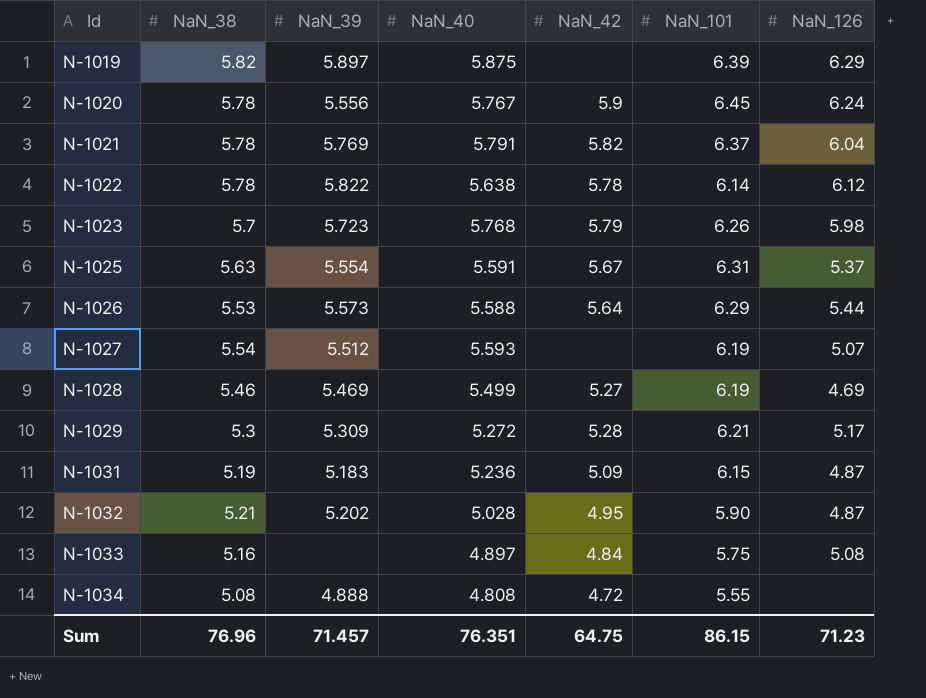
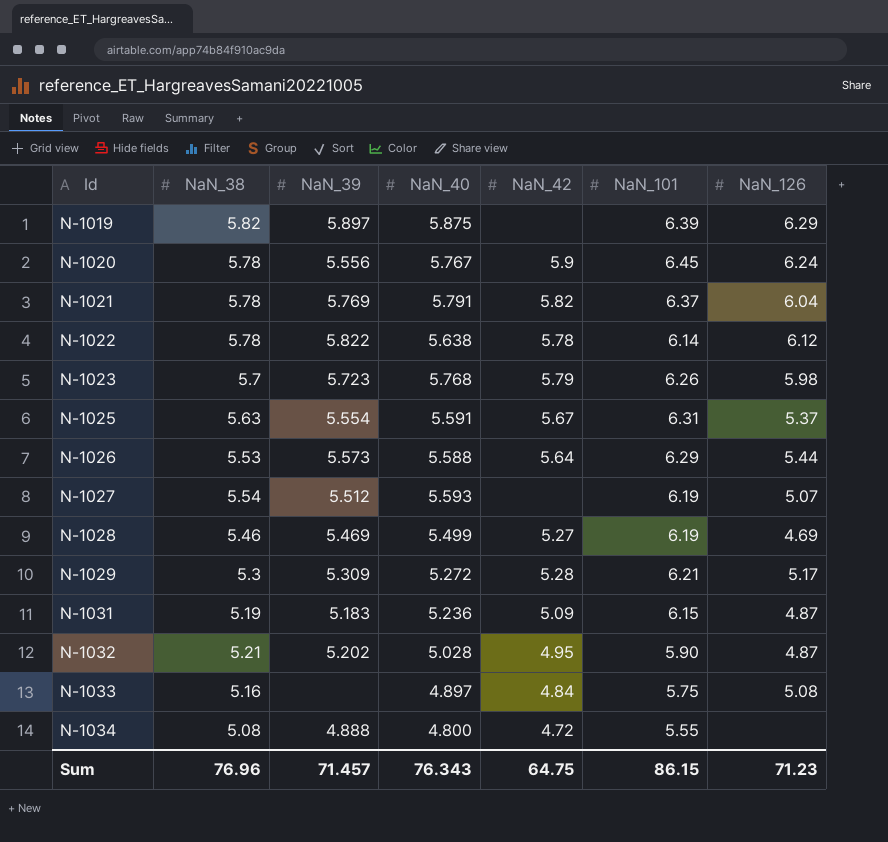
N-1034 | NaN_40: 4.808 -> 4.800
Sum | NaN_40: 76.351 -> 76.343

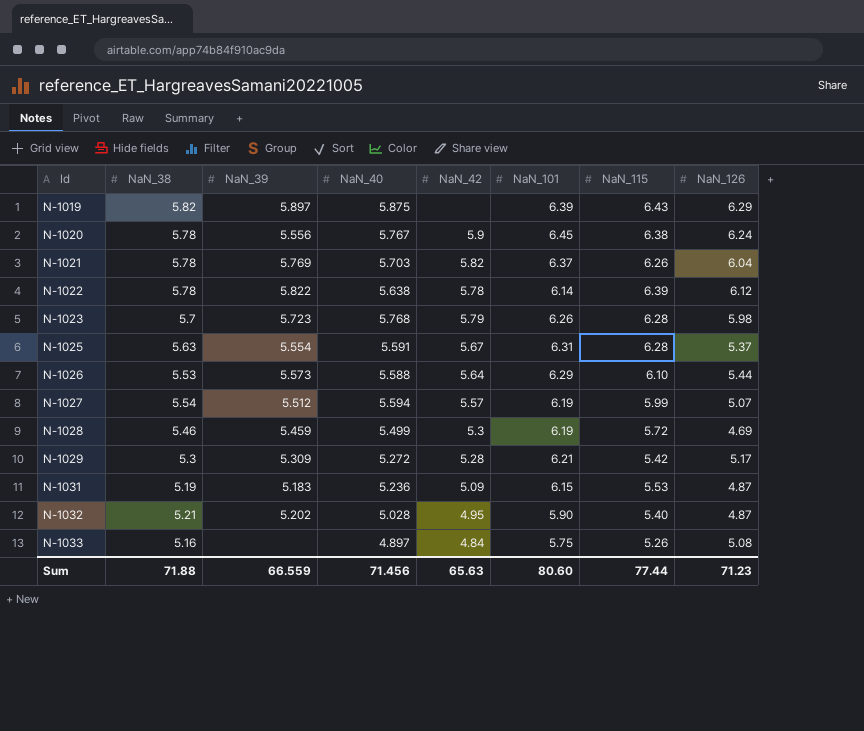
column NaN_115 | position: none -> 7
row N-1034: 5.08 | 4.888 | 4.800 | 4.72 | 5.55 | none -> none
N-1021 | NaN_40: 5.791 -> 5.703
N-1027 | NaN_40: 5.593 -> 5.594
N-1027 | NaN_42: none -> 5.57
N-1028 | NaN_39: 5.469 -> 5.459
N-1028 | NaN_42: 5.27 -> 5.3
Sum | NaN_38: 76.96 -> 71.88
Sum | NaN_39: 71.457 -> 66.559
Sum | NaN_40: 76.343 -> 71.456
Sum | NaN_42: 64.75 -> 65.63
Sum | NaN_101: 86.15 -> 80.60

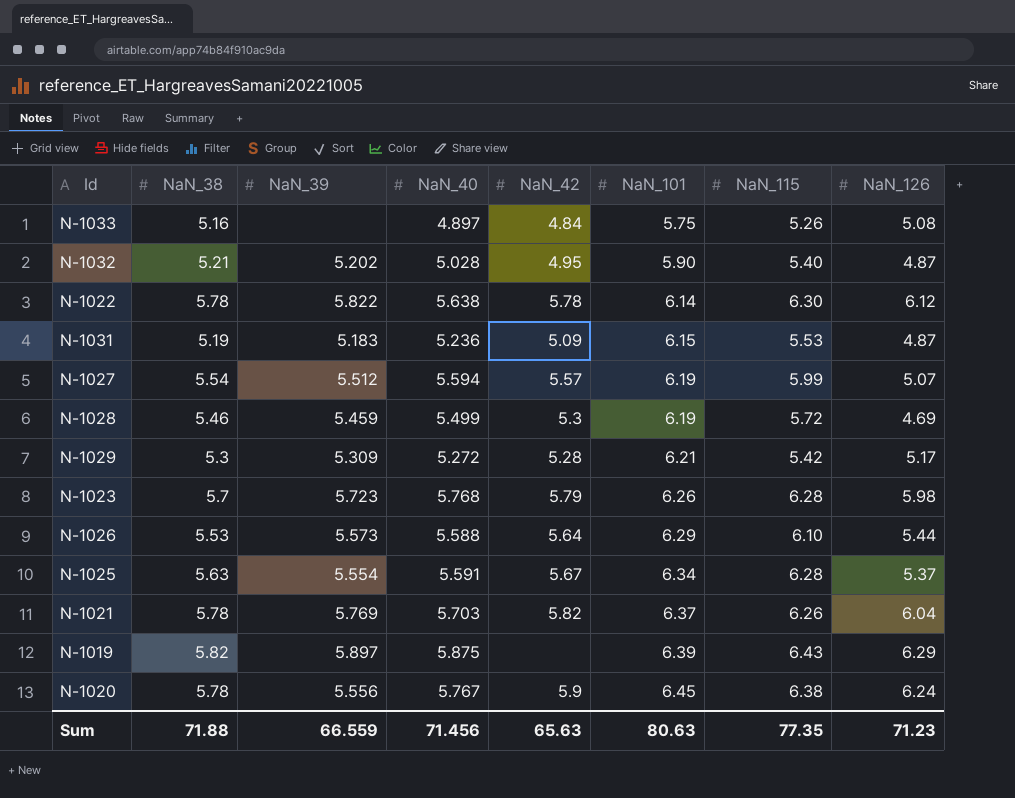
row order: Id ascending -> NaN_101 ascending
N-1022 | NaN_115: 6.39 -> 6.30
N-1025 | NaN_101: 6.31 -> 6.34
Sum | NaN_101: 80.60 -> 80.63
Sum | NaN_115: 77.44 -> 77.35

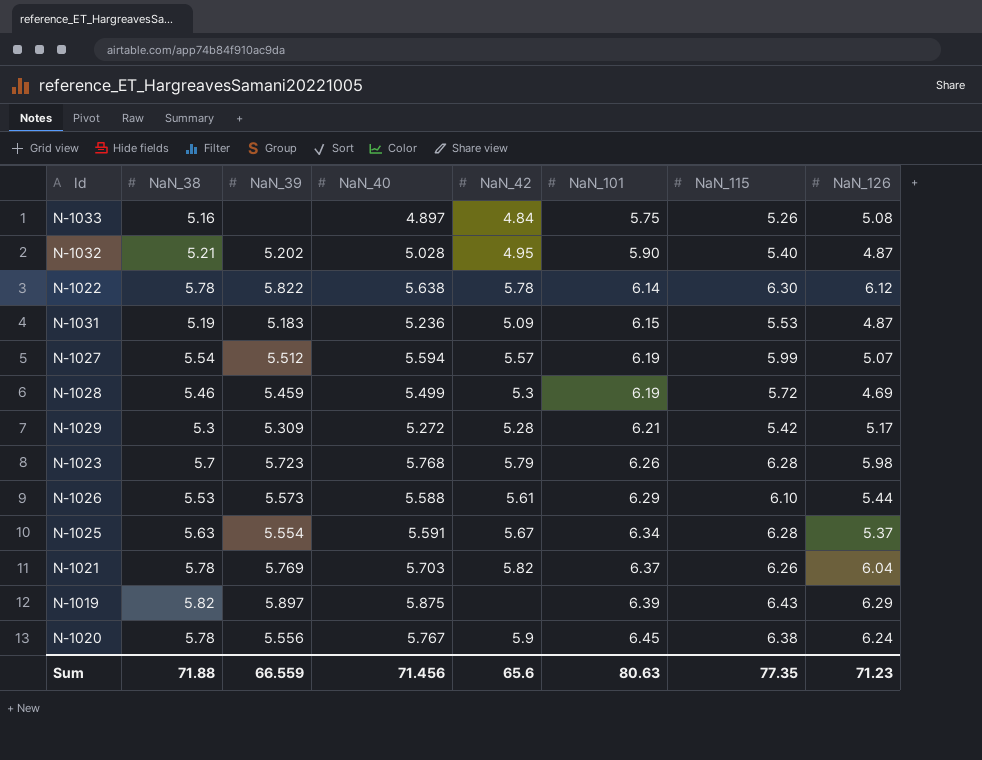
N-1026 | NaN_42: 5.64 -> 5.61
Sum | NaN_42: 65.63 -> 65.6

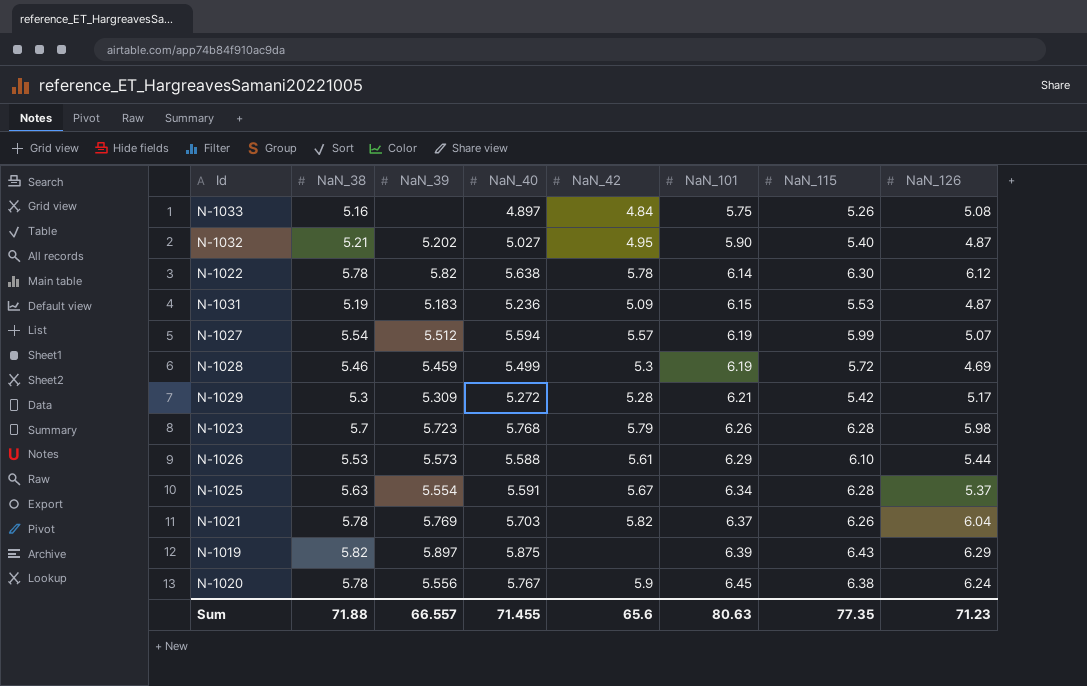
N-1032 | NaN_40: 5.028 -> 5.027
N-1022 | NaN_39: 5.822 -> 5.82
Sum | NaN_39: 66.559 -> 66.557
Sum | NaN_40: 71.456 -> 71.455

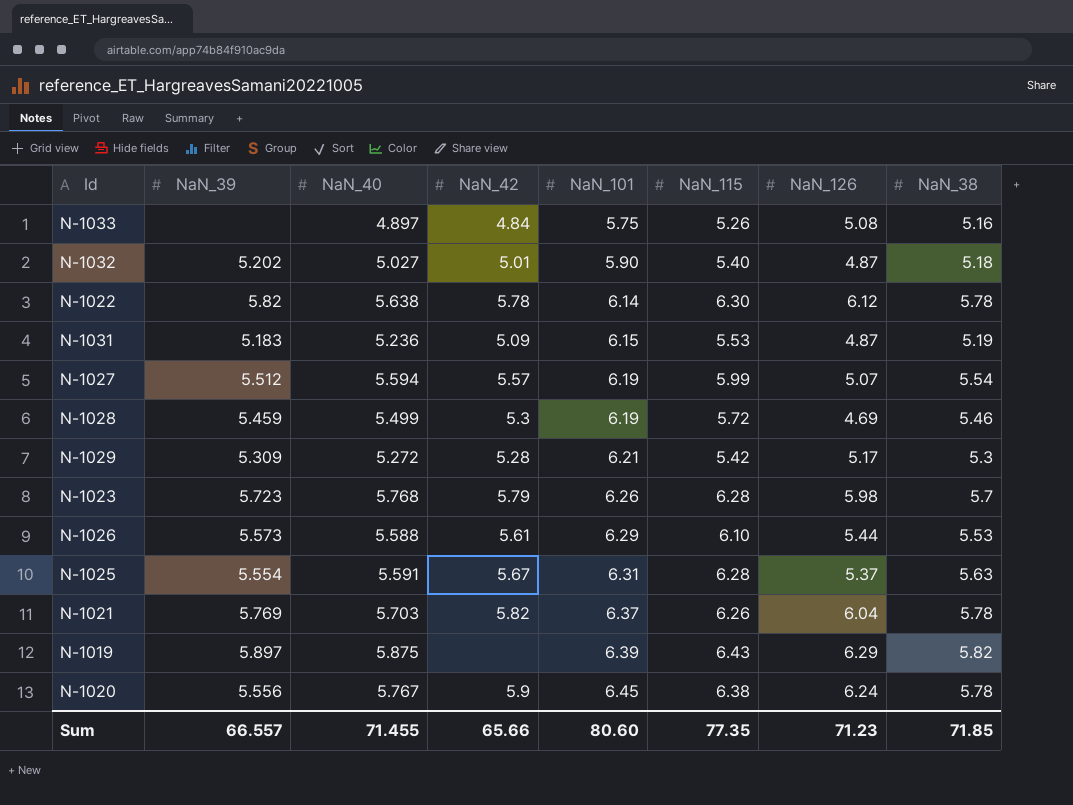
column NaN_38 | position: 2 -> 8
N-1032 | NaN_42: 4.95 -> 5.01
N-1032 | NaN_38: 5.21 -> 5.18
N-1025 | NaN_101: 6.34 -> 6.31
Sum | NaN_42: 65.6 -> 65.66
Sum | NaN_101: 80.63 -> 80.60
Sum | NaN_38: 71.88 -> 71.85

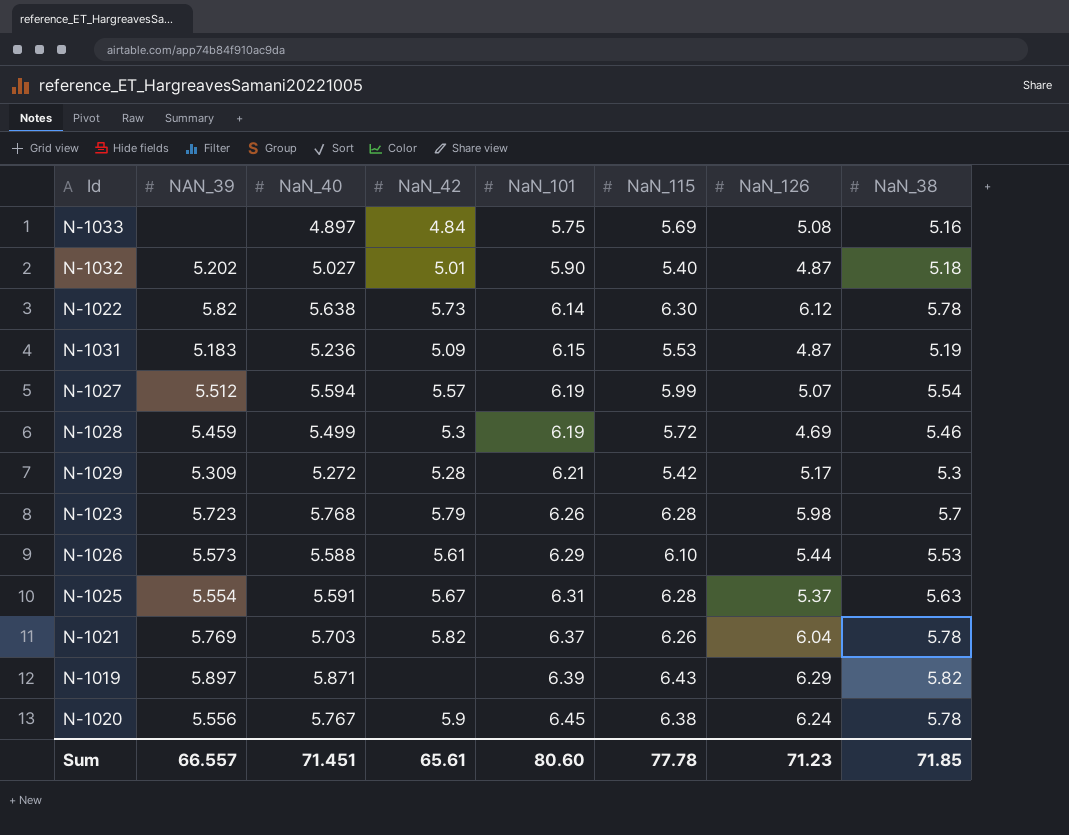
column name: NaN_39 -> NAN_39
N-1033 | NaN_115: 5.26 -> 5.69
N-1022 | NaN_42: 5.78 -> 5.73
N-1019 | NaN_40: 5.875 -> 5.871
Sum | NaN_40: 71.455 -> 71.451
Sum | NaN_42: 65.66 -> 65.61
Sum | NaN_115: 77.35 -> 77.78

